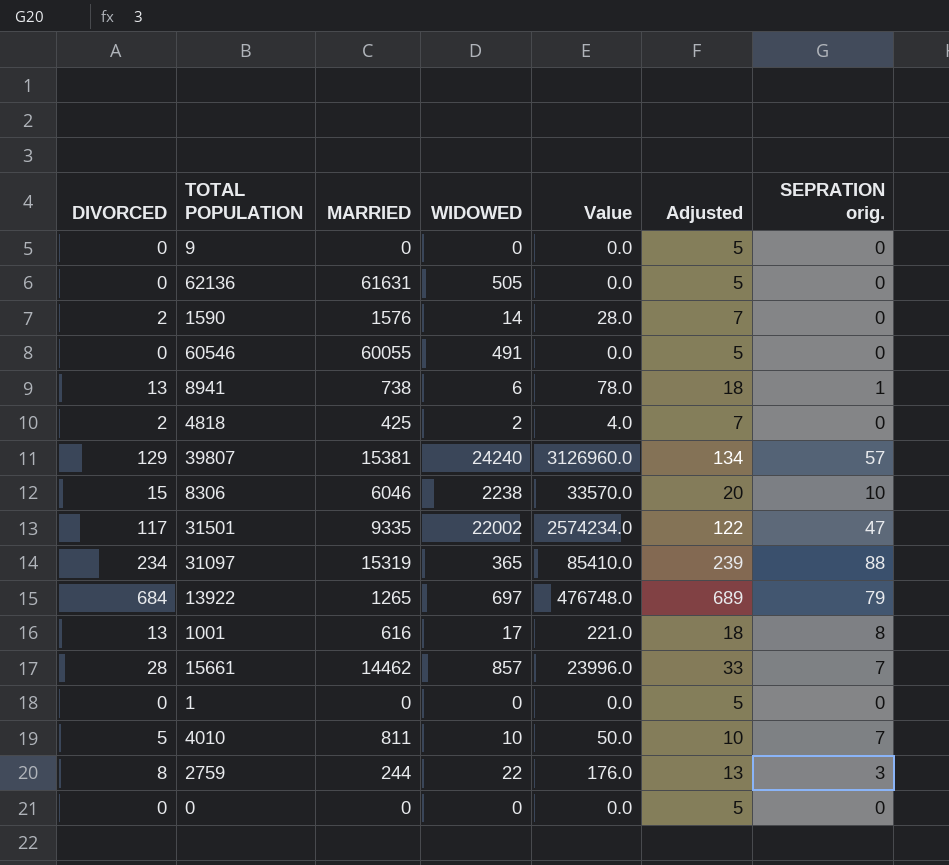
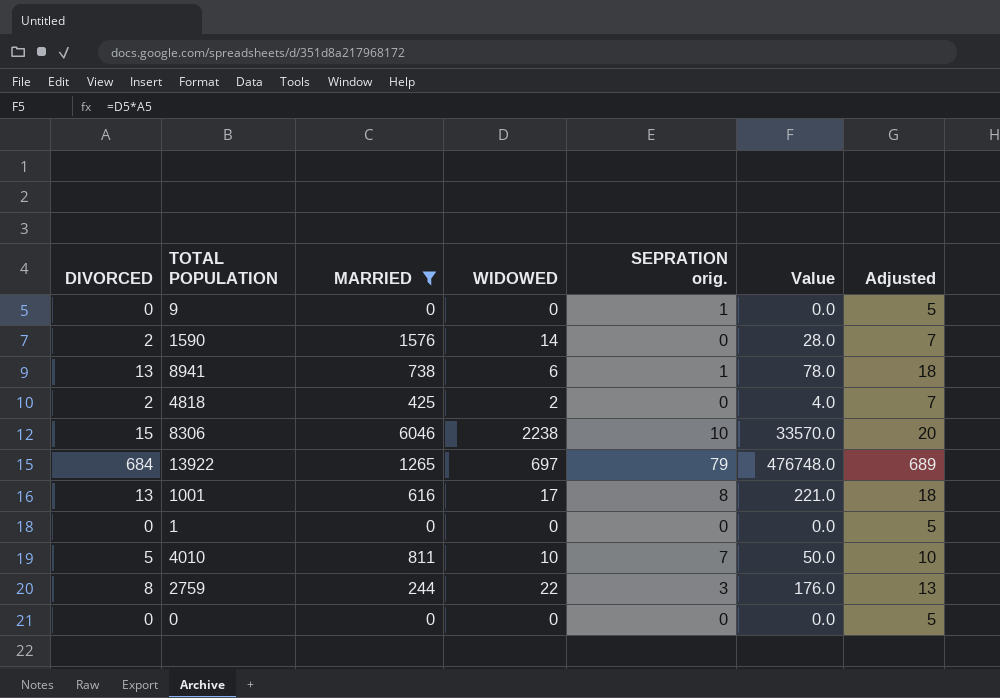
filter: none -> MARRIED <= 6046
column SEPRATION orig. | position: 7 -> 5
9 | SEPRATION orig.: 0 -> 1

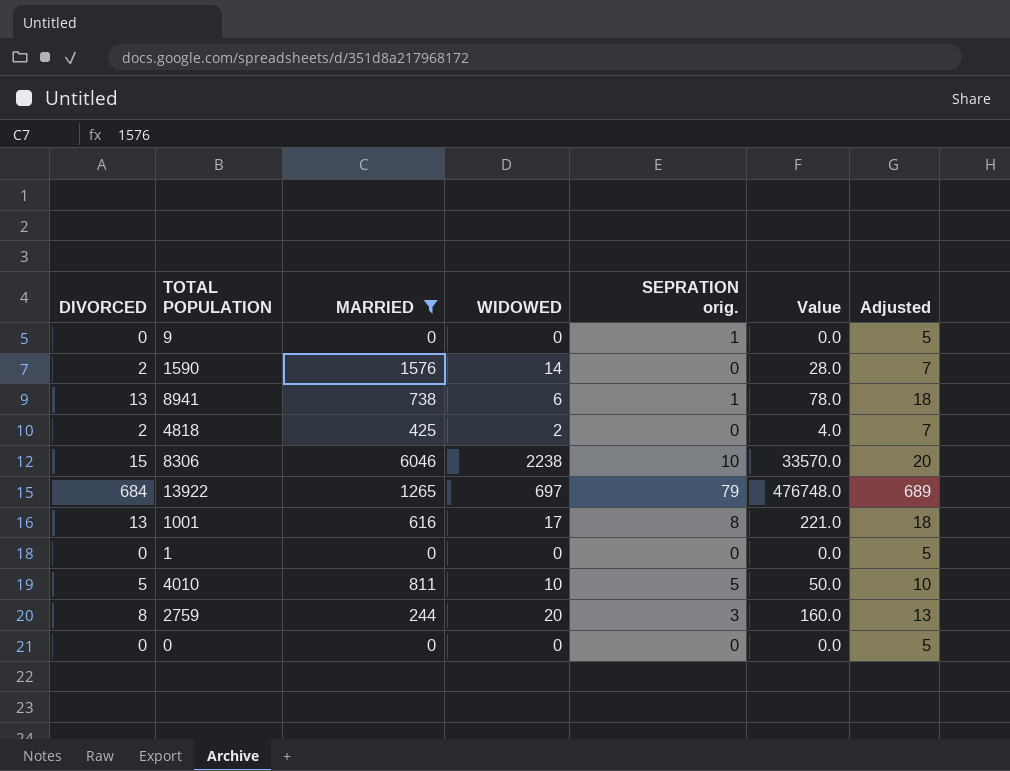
4010 | SEPRATION orig.: 7 -> 5
2759 | WIDOWED: 22 -> 20
2759 | Value: 176.0 -> 160.0

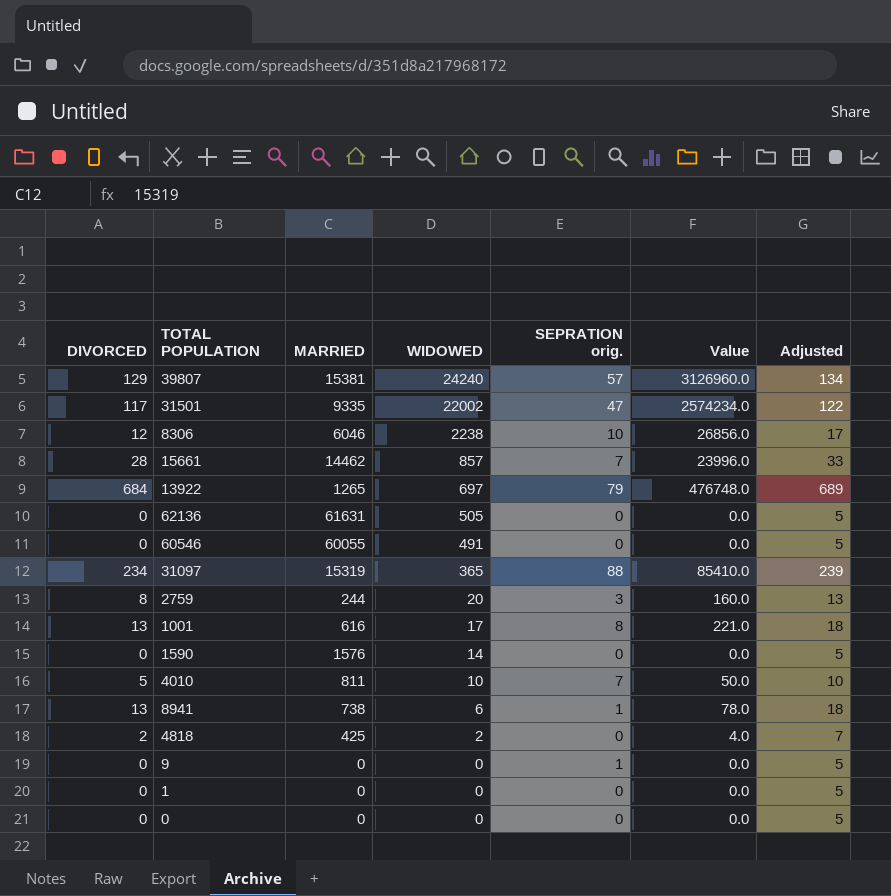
filter: MARRIED <= 6046 -> none
row order: none -> WIDOWED descending
8306 | DIVORCED: 15 -> 12
8306 | Value: 33570.0 -> 26856.0
8306 | Adjusted: 20 -> 17
1590 | DIVORCED: 2 -> 0
1590 | Value: 28.0 -> 0.0
1590 | Adjusted: 7 -> 5
4010 | SEPRATION orig.: 5 -> 7

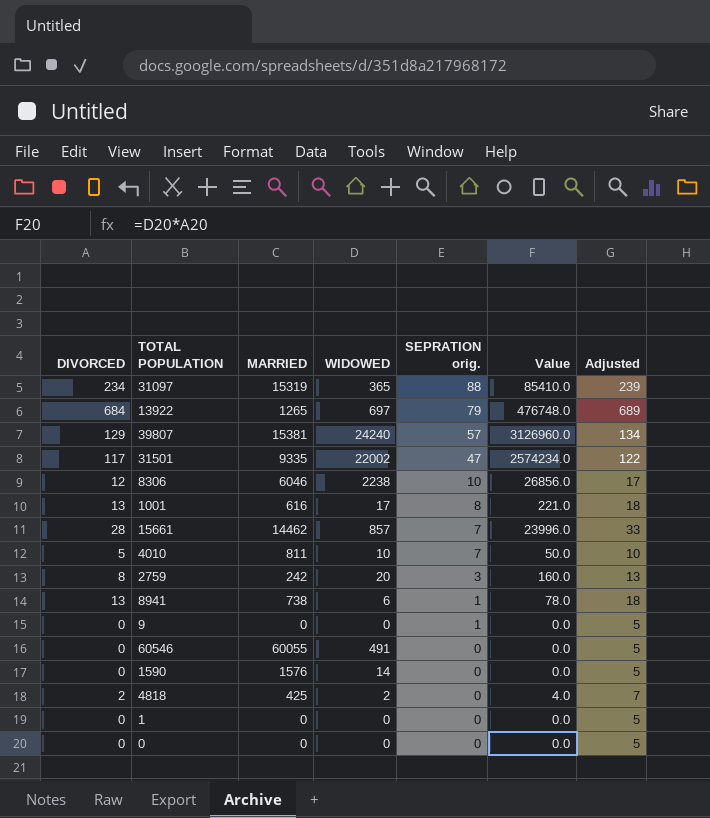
row order: WIDOWED descending -> SEPRATION orig. descending
row 62136: 0 | 61631 | 505 | 0 | 0.0 | 5 -> none
2759 | MARRIED: 244 -> 242

